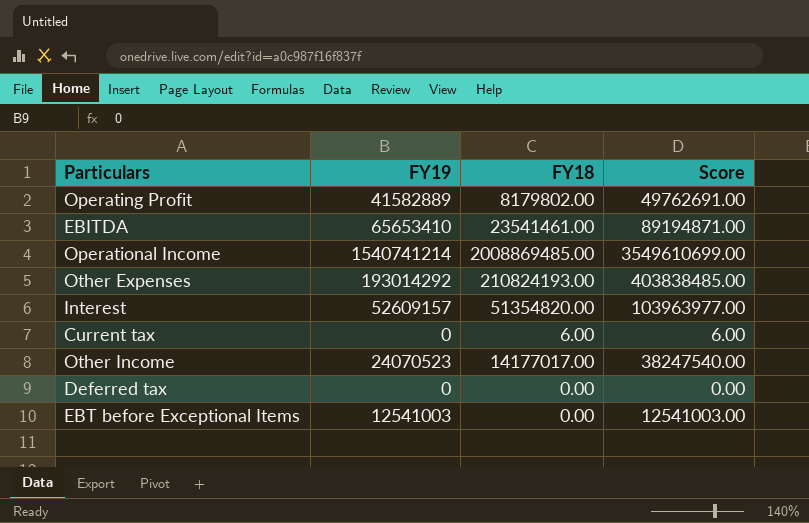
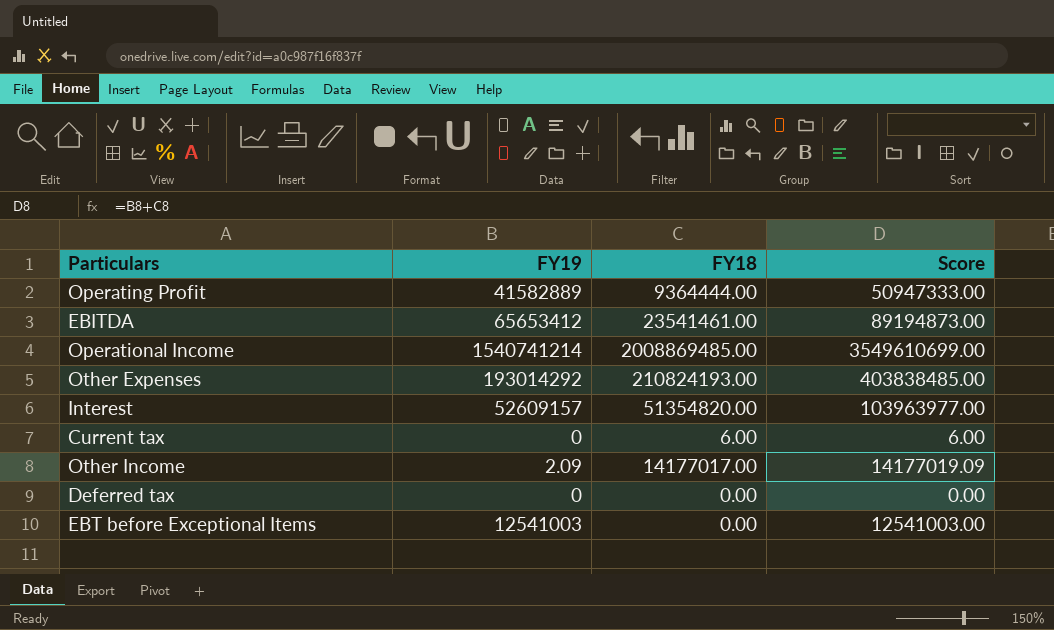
Operating Profit | FY18: 8179802.00 -> 9364444.00
Operating Profit | Score: 49762691.00 -> 50947333.00
EBITDA | FY19: 65653410 -> 65653412
EBITDA | Score: 89194871.00 -> 89194873.00
Other Income | FY19: 24070523 -> 2.09
Other Income | Score: 38247540.00 -> 14177019.09

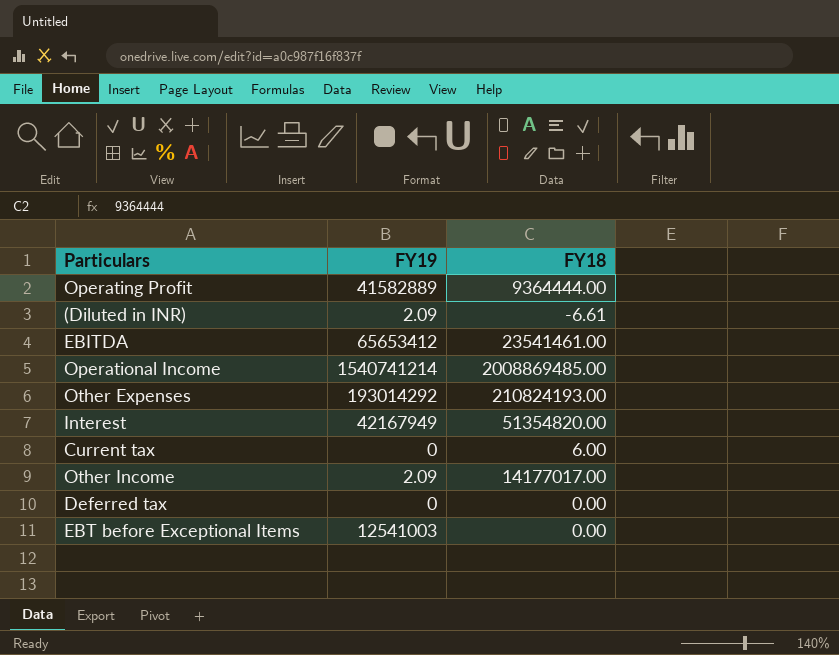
column Score | formula: [FY19] + [FY18] -> none
row (Diluted in INR): none -> 2.09 | -6.61
Interest | FY19: 52609157 -> 42167949

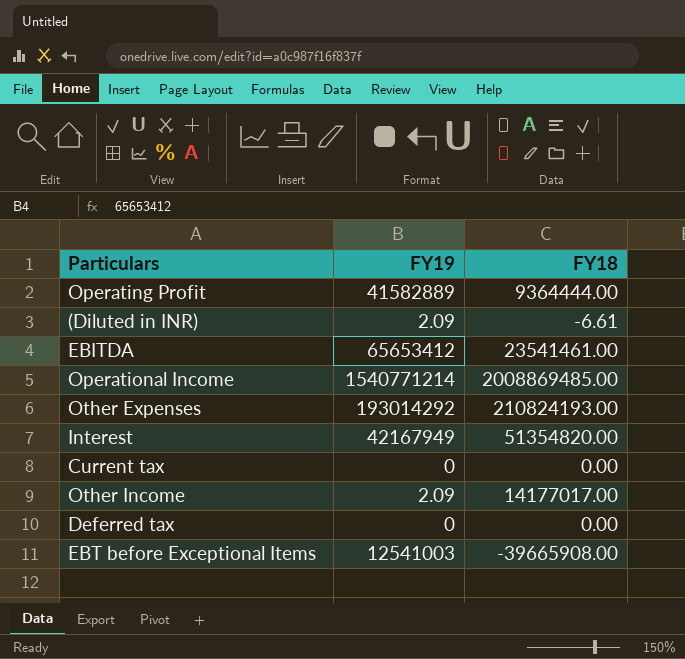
Operational Income | FY19: 1540741214 -> 1540771214
Current tax | FY18: 6.00 -> 0.00
EBT before Exceptional Items | FY18: 0.00 -> -39665908.00

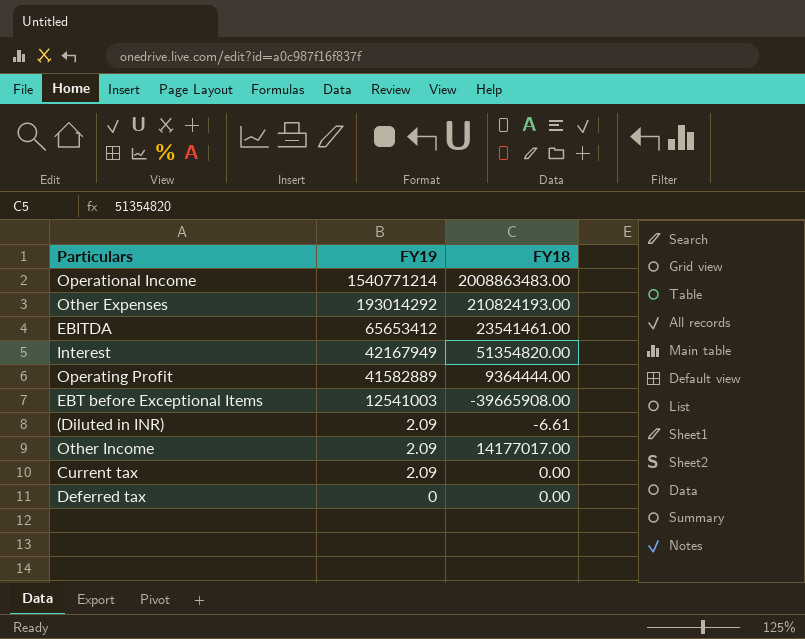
row order: none -> FY19 descending
Operational Income | FY18: 2008869485.00 -> 2008863483.00
Current tax | FY19: 0 -> 2.09

